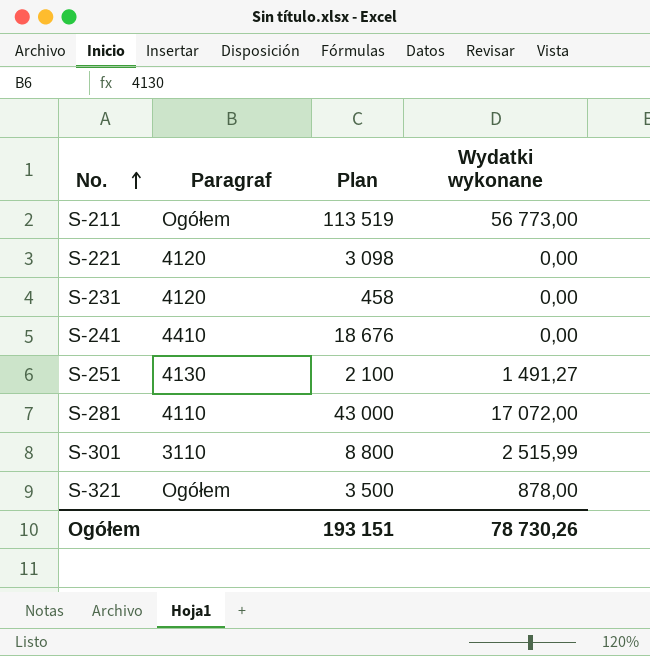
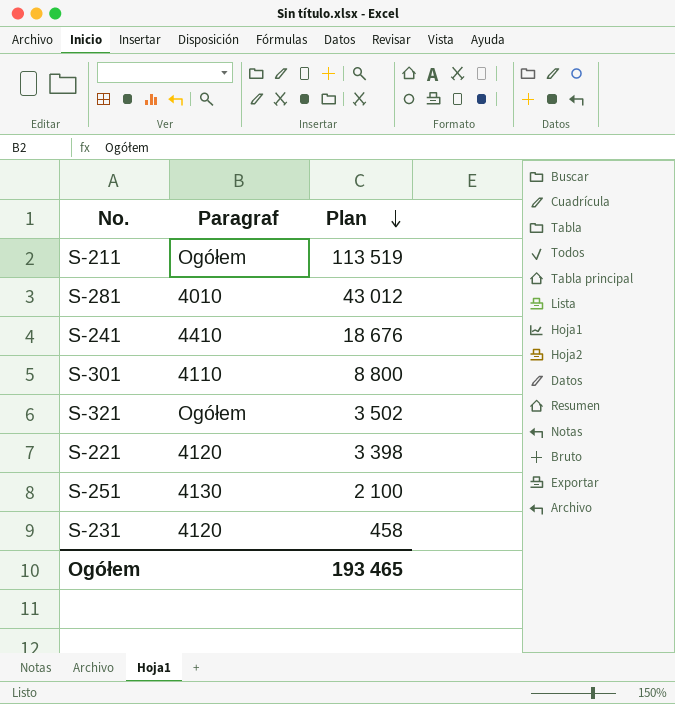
row order: No. ascending -> Plan descending
column Wydatki wykonane | position: 4 -> none
S-281 | Paragraf: 4110 -> 4010
S-281 | Plan: 43 000 -> 43 012
S-301 | Paragraf: 3110 -> 4110
S-321 | Plan: 3 500 -> 3 502
S-221 | Plan: 3 098 -> 3 398
Ogółem | Plan: 193 151 -> 193 465

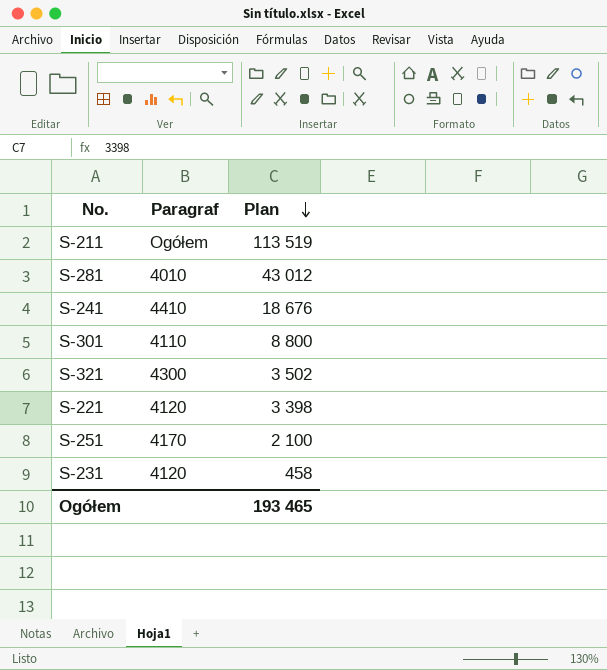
S-321 | Paragraf: Ogółem -> 4300
S-251 | Paragraf: 4130 -> 4170

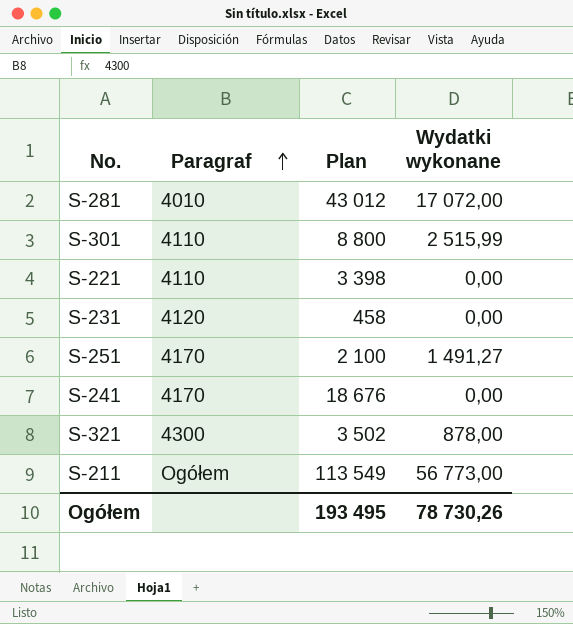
row order: Plan descending -> Paragraf ascending
column Wydatki wykonane | position: none -> 4
S-221 | Paragraf: 4120 -> 4110
S-241 | Paragraf: 4410 -> 4170
S-211 | Plan: 113 519 -> 113 549
Ogółem | Plan: 193 465 -> 193 495

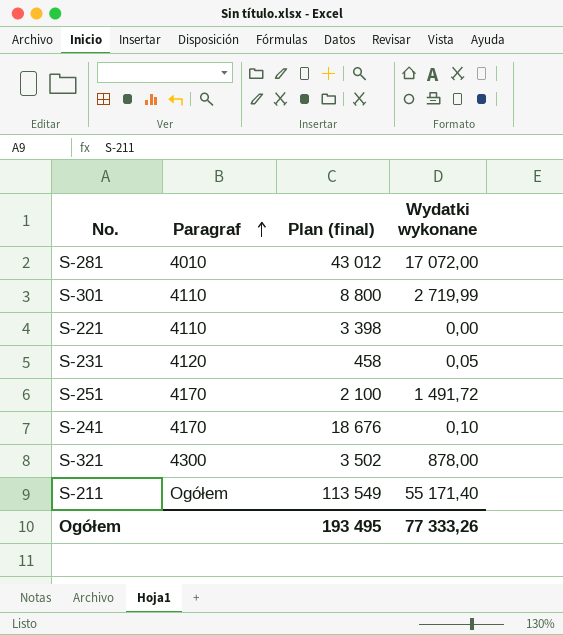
column name: Plan -> Plan (final)
S-301 | Wydatki wykonane: 2 515,99 -> 2 719,99
S-231 | Wydatki wykonane: 0,00 -> 0,05
S-251 | Wydatki wykonane: 1 491,27 -> 1 491,72
S-241 | Wydatki wykonane: 0,00 -> 0,10
S-211 | Wydatki wykonane: 56 773,00 -> 55 171,40
Ogółem | Wydatki wykonane: 78 730,26 -> 77 333,26

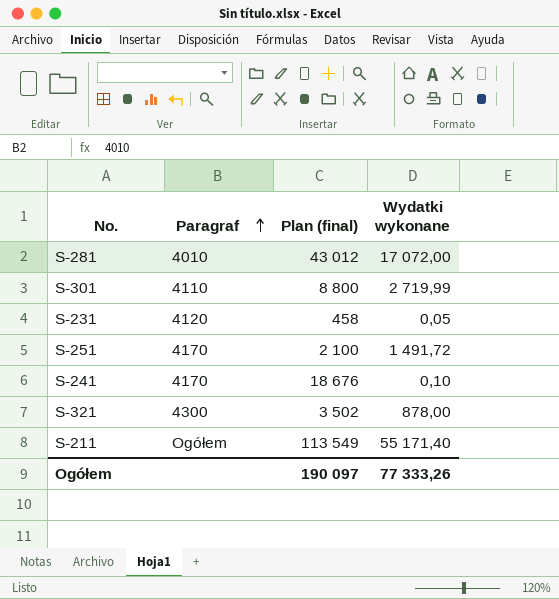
row S-221: 4110 | 3 398 | 0,00 -> none
Ogółem | Plan (final): 193 495 -> 190 097

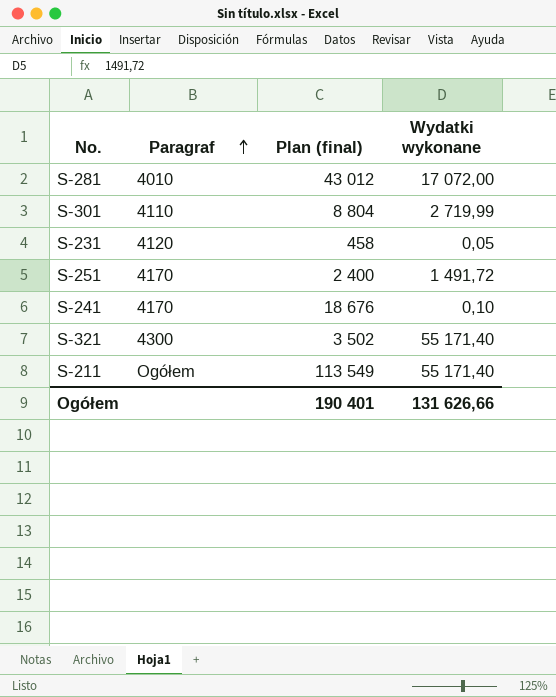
S-301 | Plan (final): 8 800 -> 8 804
S-251 | Plan (final): 2 100 -> 2 400
S-321 | Wydatki wykonane: 878,00 -> 55 171,40
Ogółem | Plan (final): 190 097 -> 190 401
Ogółem | Wydatki wykonane: 77 333,26 -> 131 626,66

